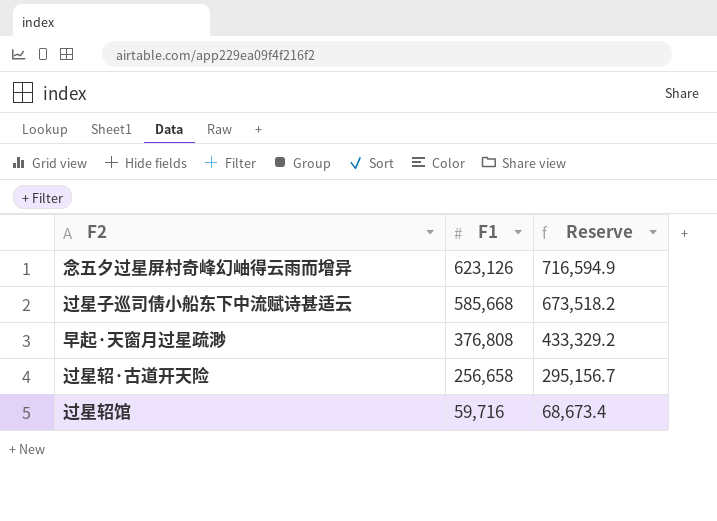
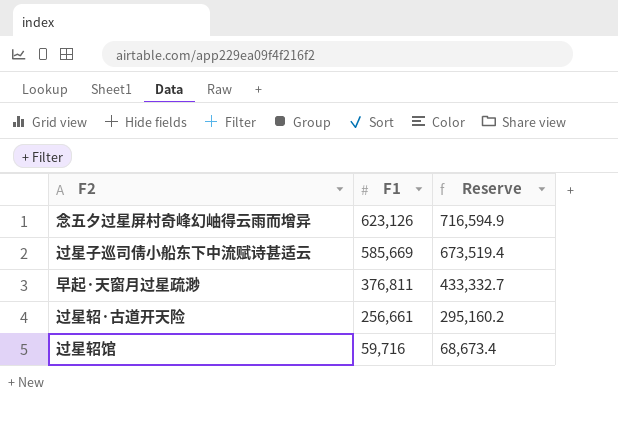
过星子巡司倩小船东下中流赋诗甚适云 | F1: 585,668 -> 585,669
过星子巡司倩小船东下中流赋诗甚适云 | Reserve: 673,518.2 -> 673,519.4
早起·天窗月过星疏渺 | F1: 376,808 -> 376,811
早起·天窗月过星疏渺 | Reserve: 433,329.2 -> 433,332.7
过星轺·古道开天险 | F1: 256,658 -> 256,661
过星轺·古道开天险 | Reserve: 295,156.7 -> 295,160.2

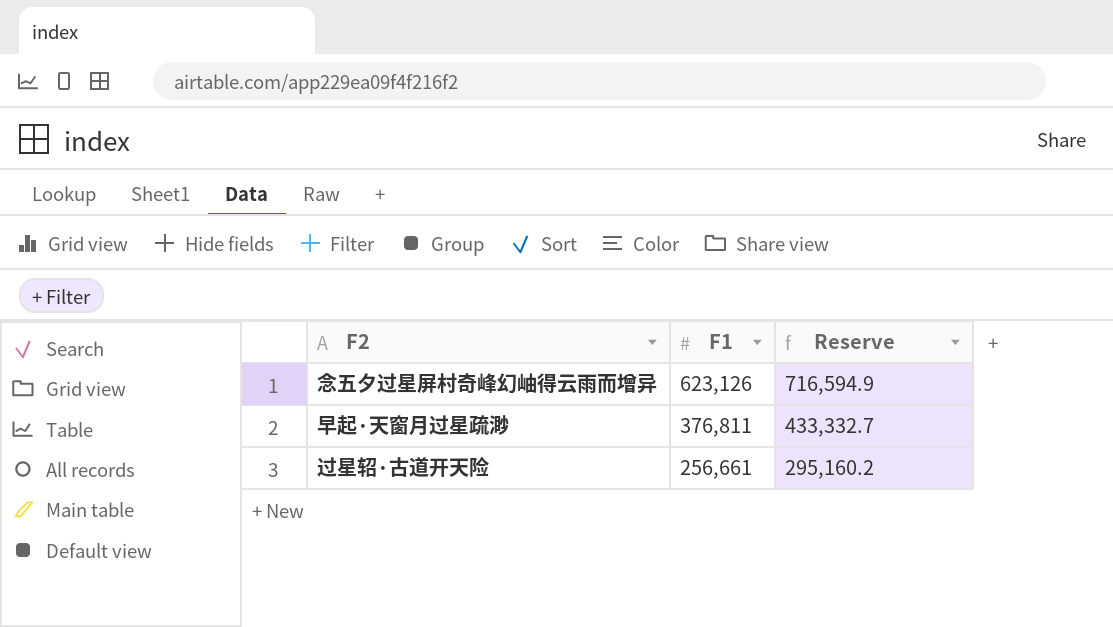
row 过星子巡司倩小船东下中流赋诗甚适云: 585,669 | 673,519.4 -> none
row 过星轺馆: 59,716 | 68,673.4 -> none

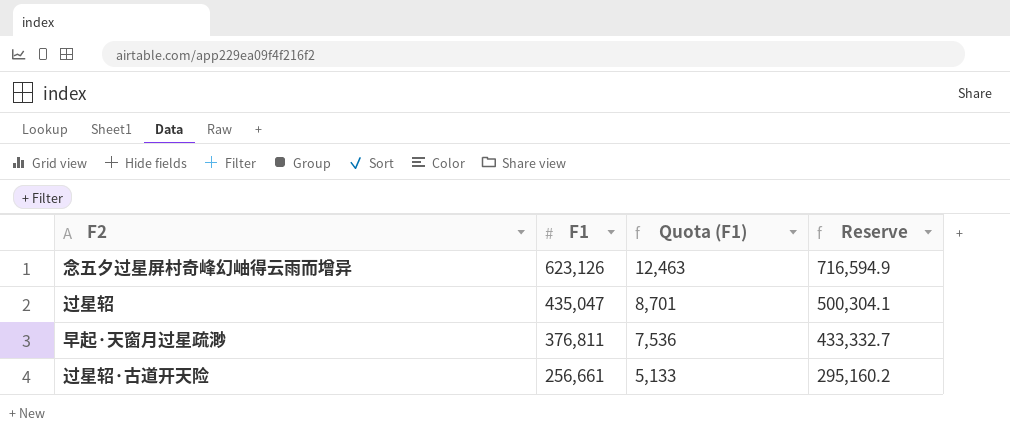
column Quota (F1) | formula: none -> [F1] * 0.02
row 过星轺: none -> 435,047 | 8,701 | 500,304.1

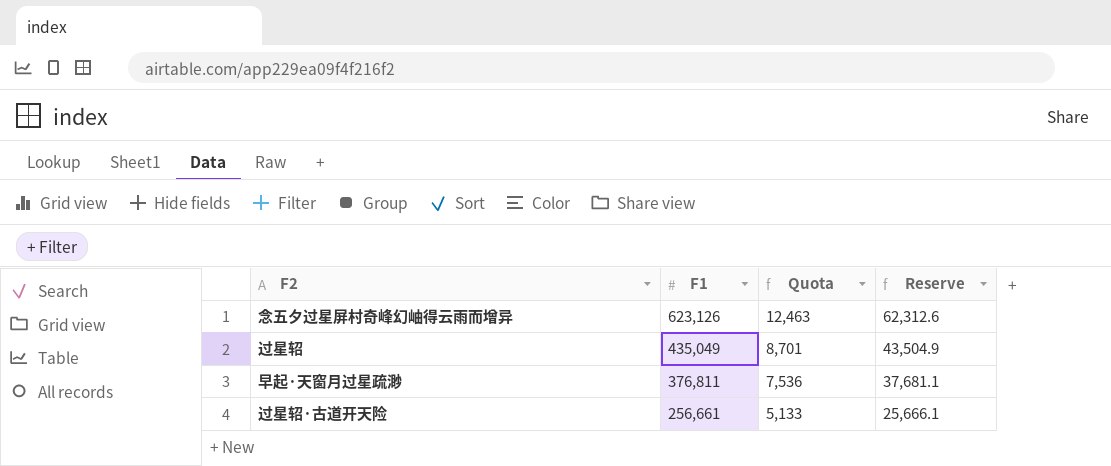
column name: Quota (F1) -> Quota
column Reserve | formula: [F1] * 1.15 -> [F1] * 0.1
过星轺 | F1: 435,047 -> 435,049

